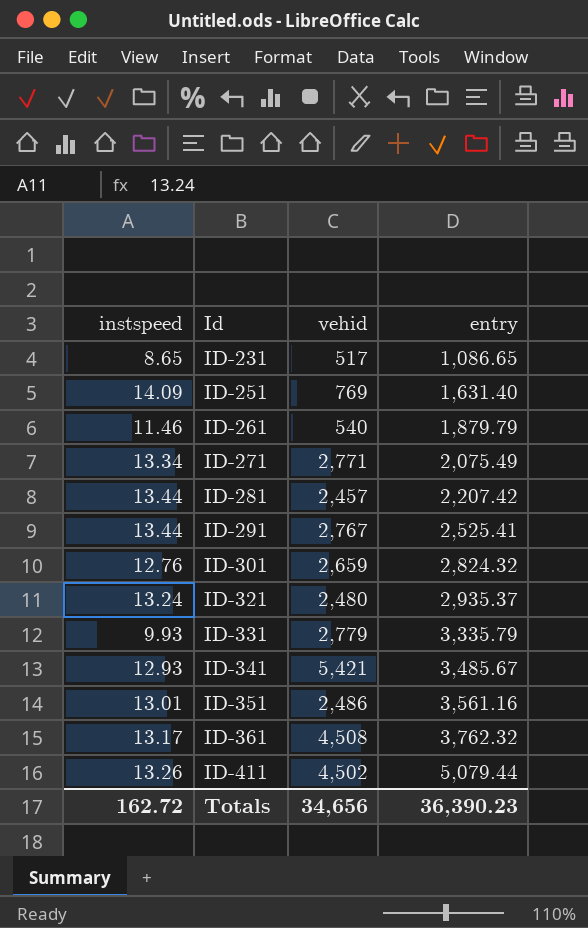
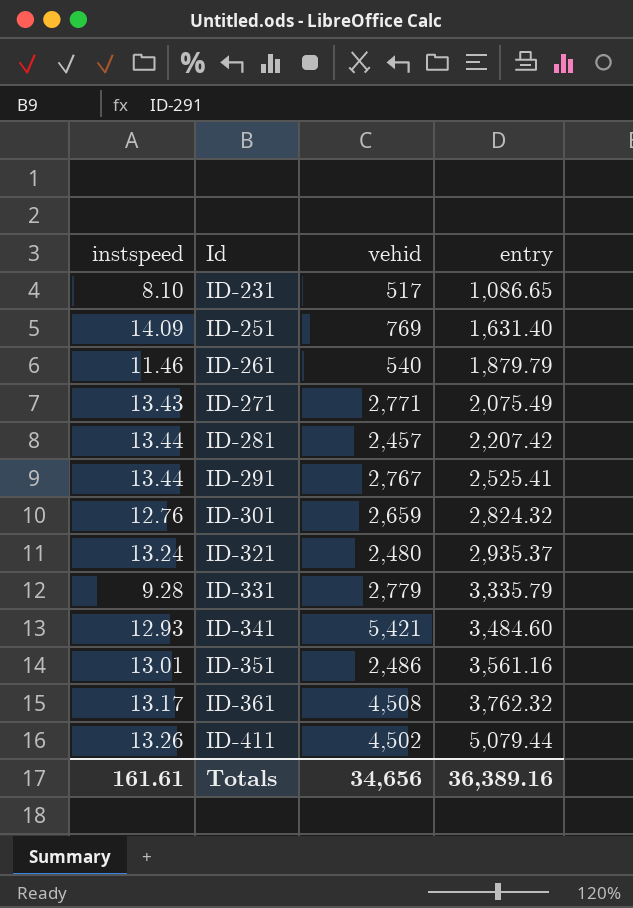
ID-231 | instspeed: 8.65 -> 8.10
ID-271 | instspeed: 13.34 -> 13.43
ID-331 | instspeed: 9.93 -> 9.28
ID-341 | entry: 3,485.67 -> 3,484.60
Totals | instspeed: 162.72 -> 161.61
Totals | entry: 36,390.23 -> 36,389.16

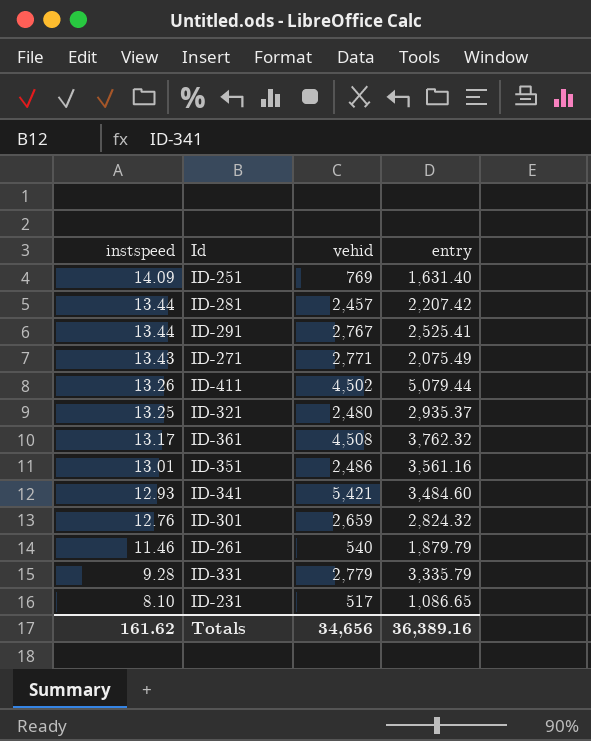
row order: Id ascending -> instspeed descending
ID-321 | instspeed: 13.24 -> 13.25
Totals | instspeed: 161.61 -> 161.62

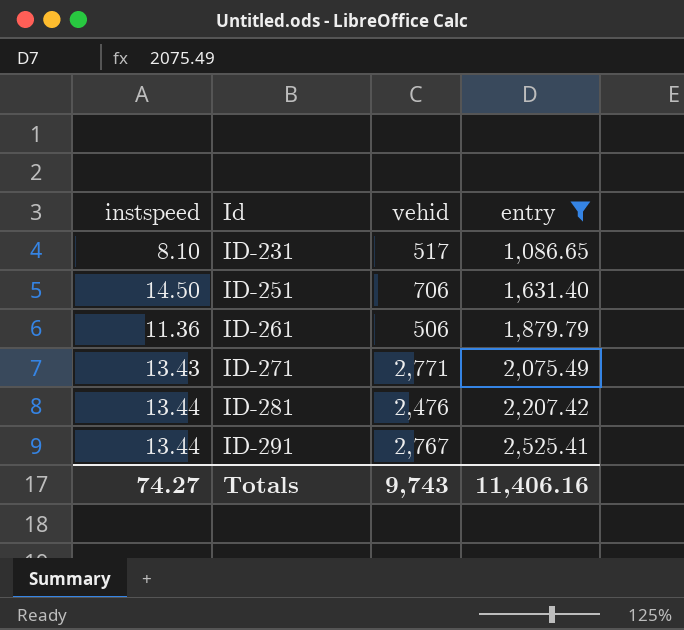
filter: none -> entry <= 2,525.41
row order: instspeed descending -> Id ascending
ID-251 | instspeed: 14.09 -> 14.50
ID-251 | vehid: 769 -> 706
ID-261 | instspeed: 11.46 -> 11.36
ID-261 | vehid: 540 -> 506
ID-281 | vehid: 2,457 -> 2,476
Totals | instspeed: 161.62 -> 74.27
Totals | vehid: 34,656 -> 9,743
Totals | entry: 36,389.16 -> 11,406.16

